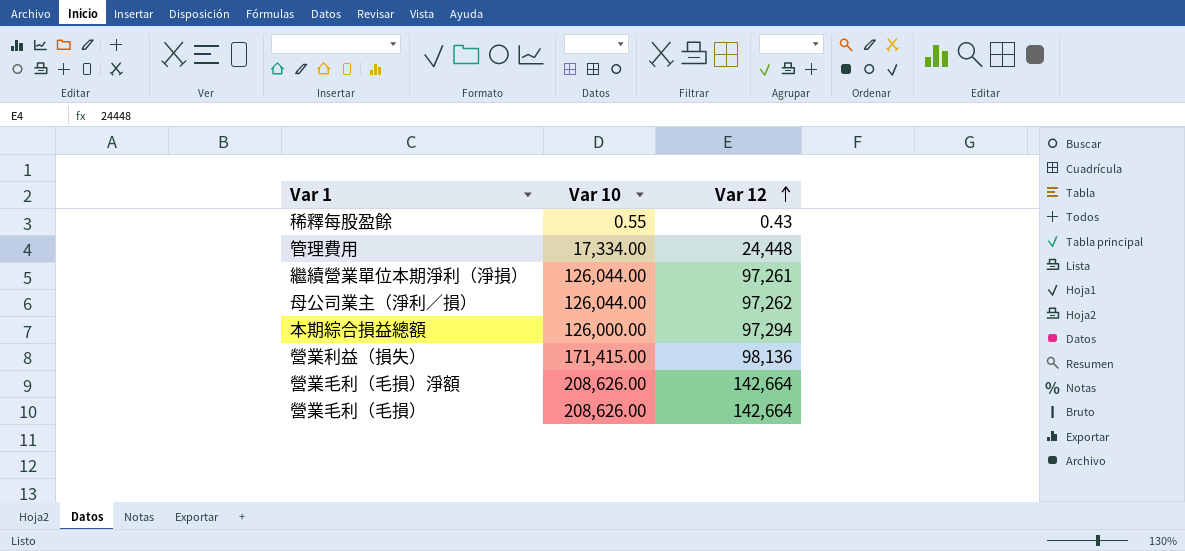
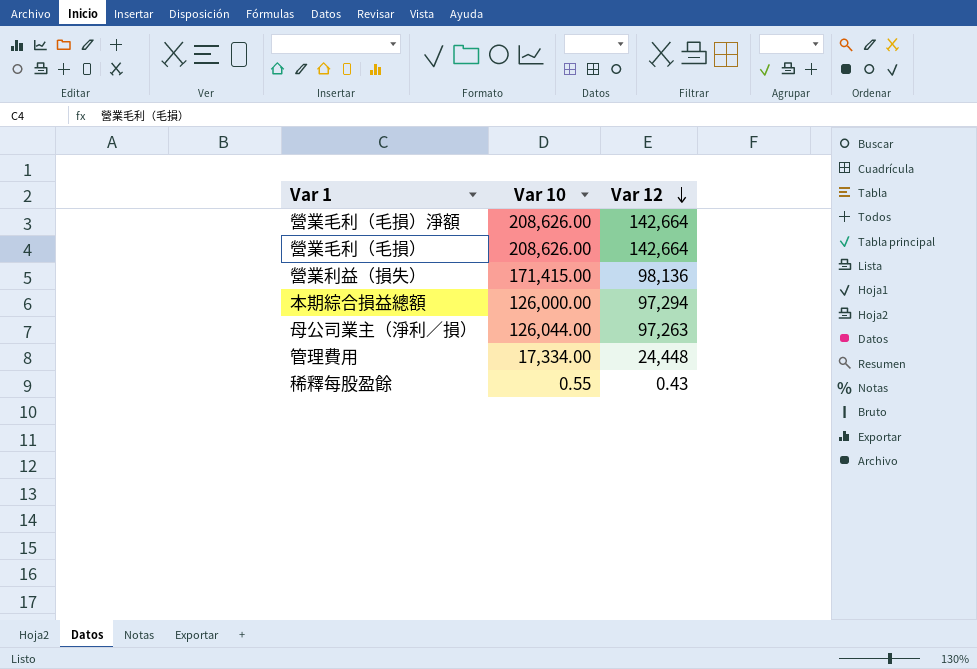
row order: Var 12 ascending -> Var 12 descending
row 繼續營業單位本期淨利（淨損）: 126,044.00 | 97,261 -> none
母公司業主（淨利／損） | Var 12: 97,262 -> 97,263

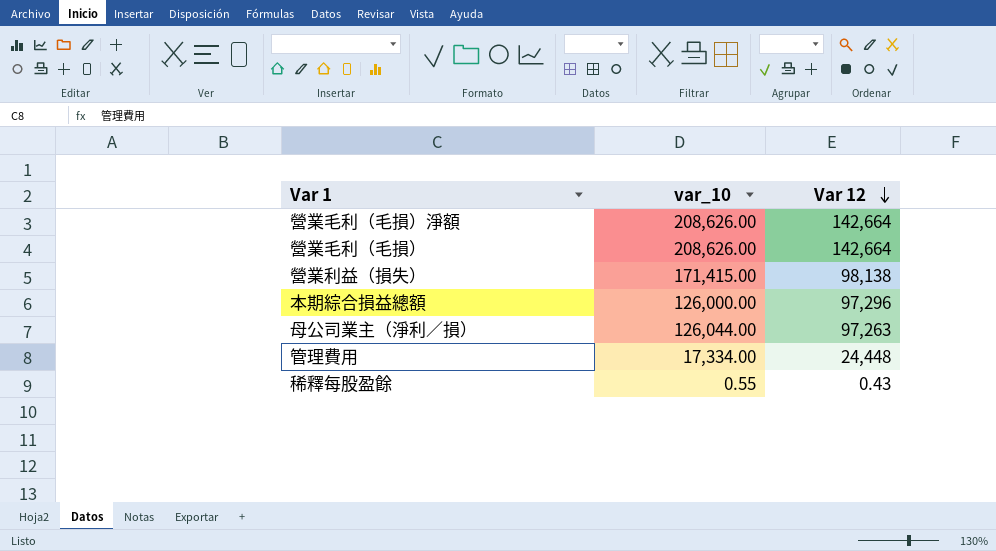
column name: Var 10 -> var_10
營業利益（損失） | Var 12: 98,136 -> 98,138
本期綜合損益總額 | Var 12: 97,294 -> 97,296

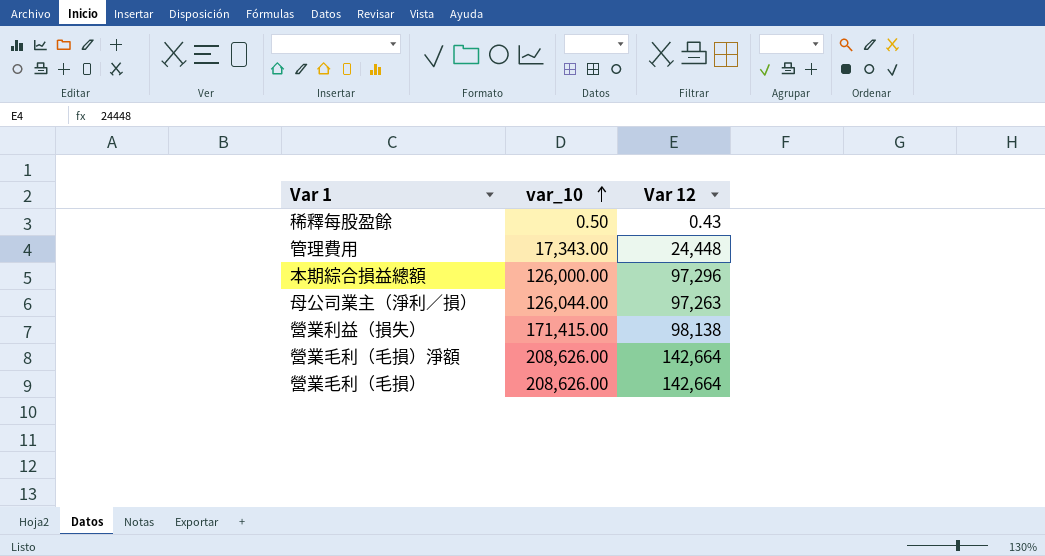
row order: Var 12 descending -> var_10 ascending
稀釋每股盈餘 | var_10: 0.55 -> 0.50
管理費用 | var_10: 17,334.00 -> 17,343.00

